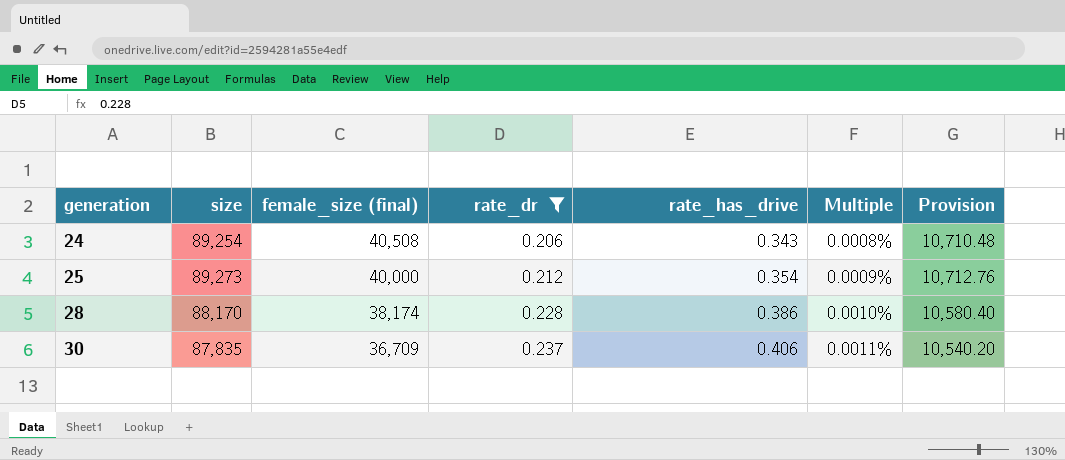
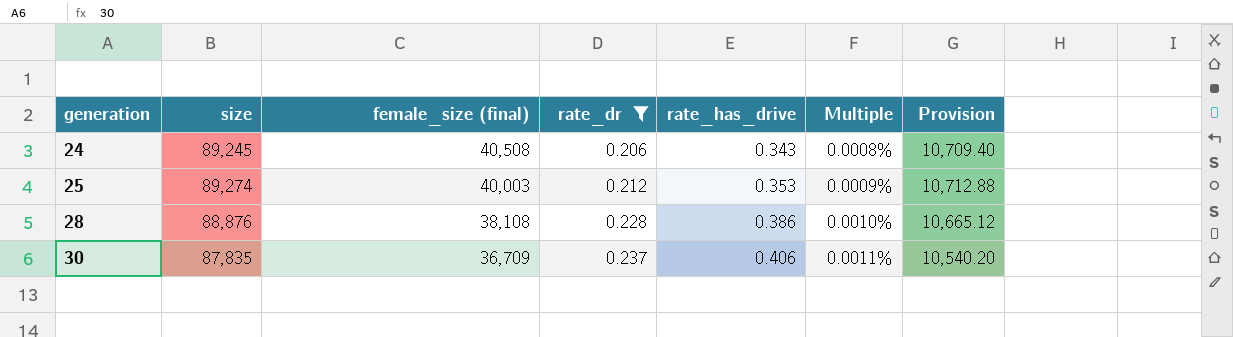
24 | size: 89,254 -> 89,245
24 | Provision: 10,710.48 -> 10,709.40
25 | size: 89,273 -> 89,274
25 | female_size (final): 40,000 -> 40,003
25 | rate_has_drive: 0.354 -> 0.353
25 | Provision: 10,712.76 -> 10,712.88
28 | size: 88,170 -> 88,876
28 | female_size (final): 38,174 -> 38,108
28 | Provision: 10,580.40 -> 10,665.12

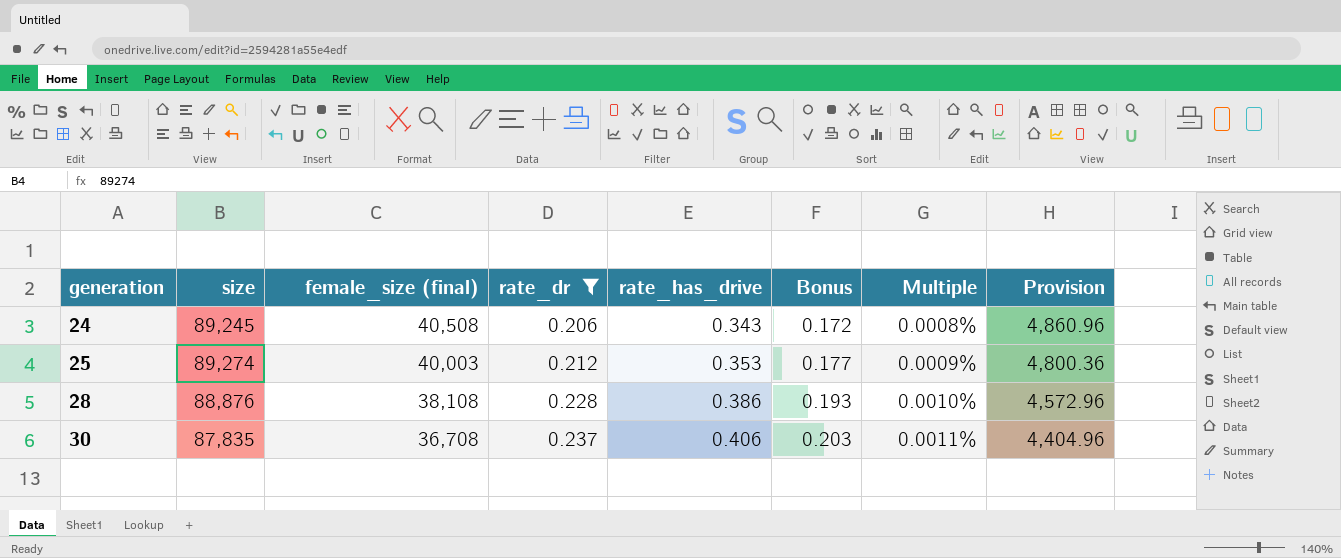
column Bonus | formula: none -> [rate_has_drive] * 0.5
column Provision | formula: [size] * 0.12 -> [female_size (final)] * 0.12
30 | female_size (final): 36,709 -> 36,708

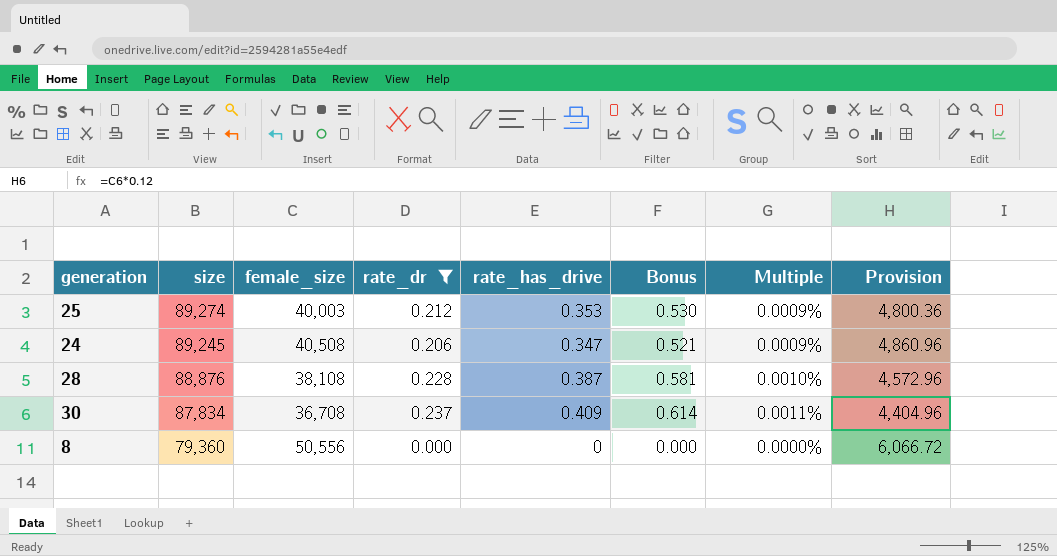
row order: generation ascending -> size descending
column name: female_size (final) -> female_size
column Bonus | formula: [rate_has_drive] * 0.5 -> [rate_has_drive] * 1.5
24 | rate_has_drive: 0.343 -> 0.347
24 | Multiple: 0.0008% -> 0.0009%
28 | rate_has_drive: 0.386 -> 0.387
30 | size: 87,835 -> 87,834
30 | rate_has_drive: 0.406 -> 0.409
row 8: none -> 79,360 | 50,556 | 0.000 | 0 | 0.000 | 0.0000% | 6,066.72

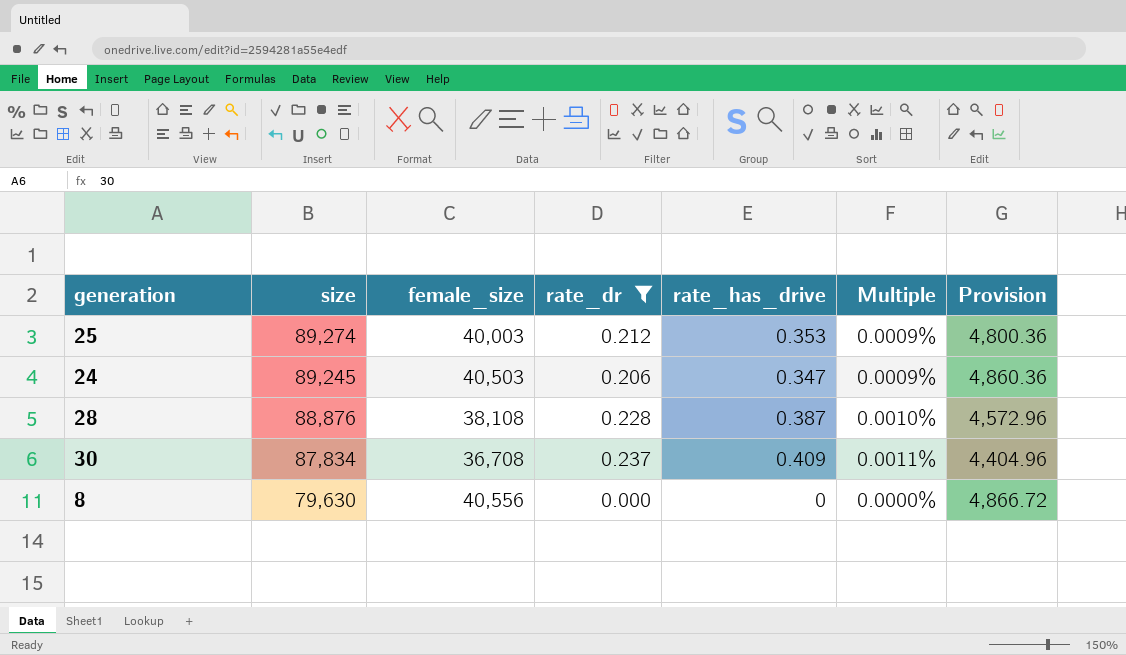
column Bonus | formula: [rate_has_drive] * 1.5 -> none
24 | female_size: 40,508 -> 40,503
24 | Provision: 4,860.96 -> 4,860.36
8 | size: 79,360 -> 79,630
8 | female_size: 50,556 -> 40,556
8 | Provision: 6,066.72 -> 4,866.72

